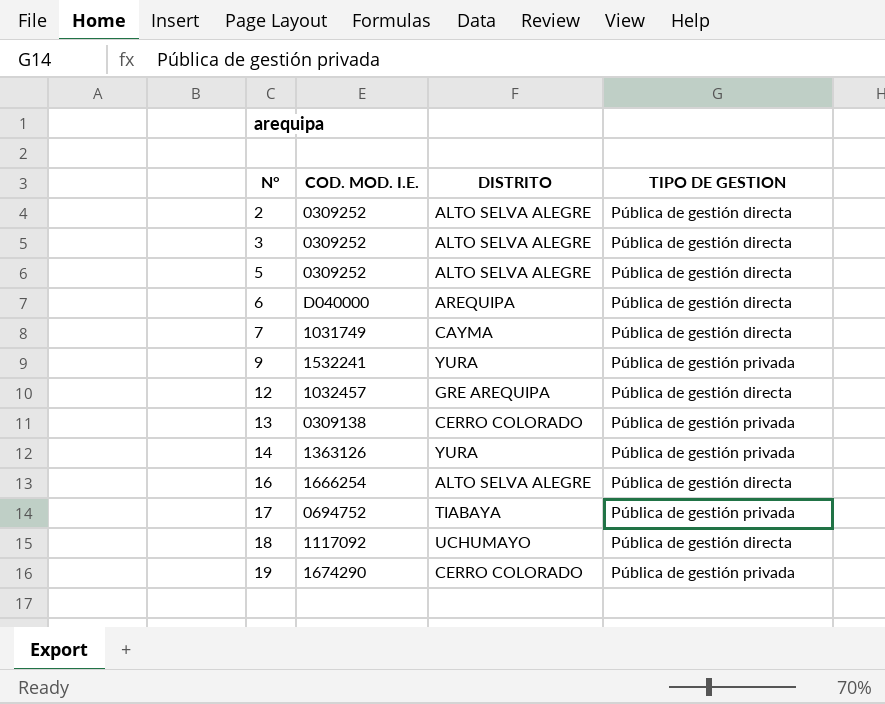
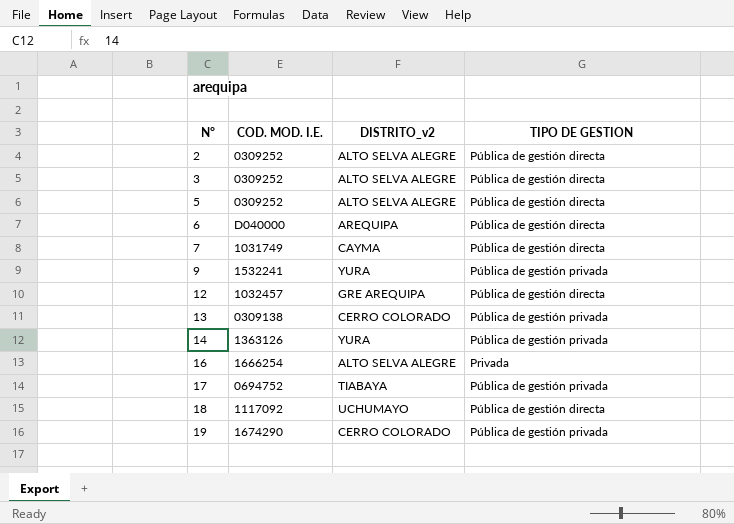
column name: DISTRITO -> DISTRITO_v2
16 | TIPO DE GESTION: Pública de gestión directa -> Privada

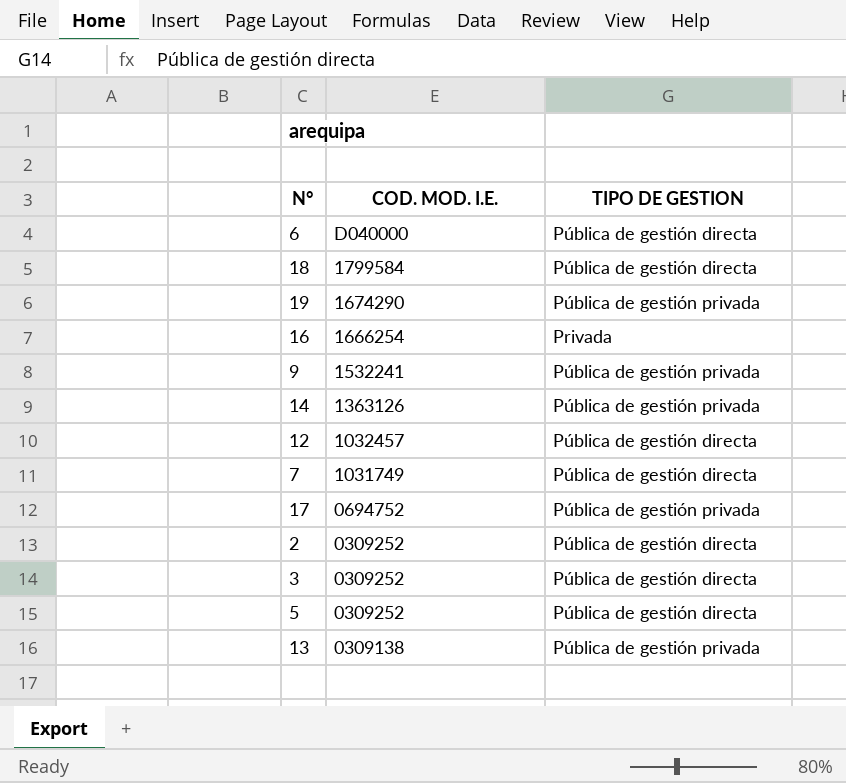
row order: N° ascending -> COD. MOD. I.E. descending
column DISTRITO_v2 | position: 3 -> none
18 | COD. MOD. I.E.: 1117092 -> 1799584

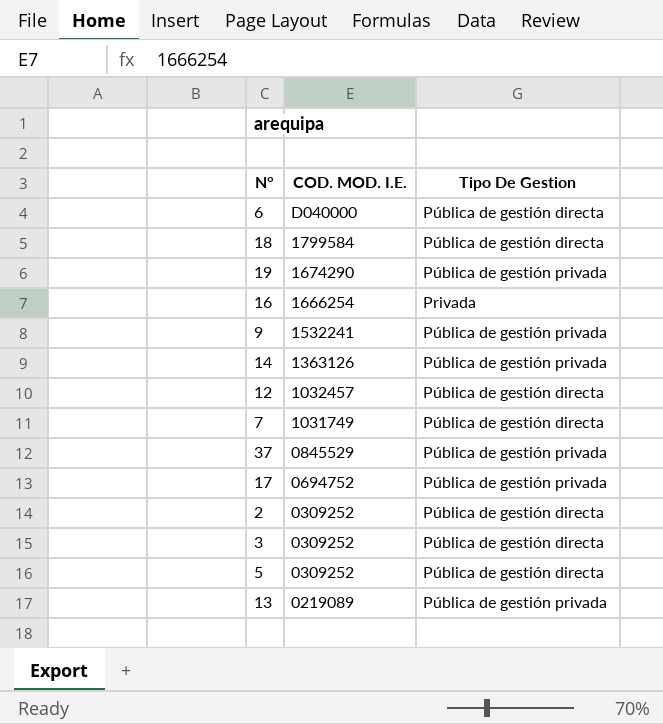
column name: TIPO DE GESTION -> Tipo De Gestion
row 37: none -> 0845529 | Pública de gestión privada
13 | COD. MOD. I.E.: 0309138 -> 0219089

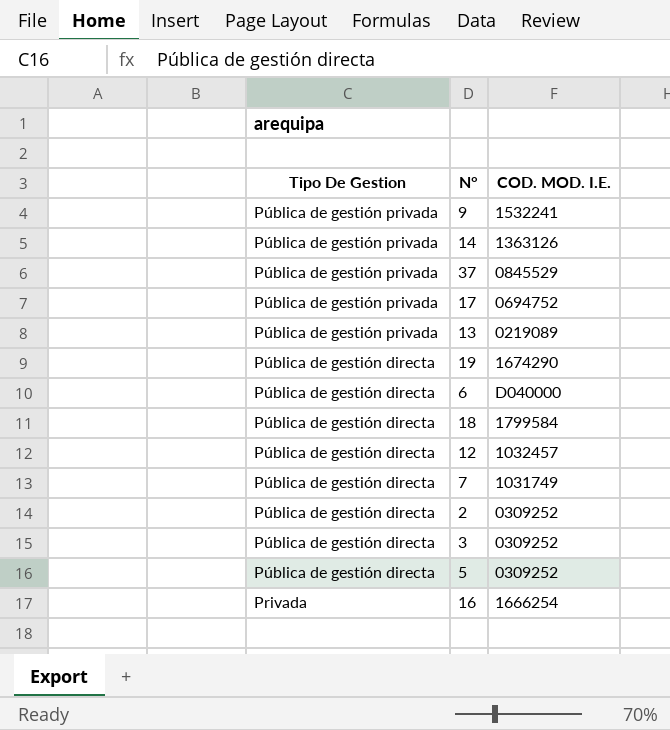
row order: COD. MOD. I.E. descending -> Tipo De Gestion descending
column Tipo De Gestion | position: 3 -> 1
19 | Tipo De Gestion: Pública de gestión privada -> Pública de gestión directa

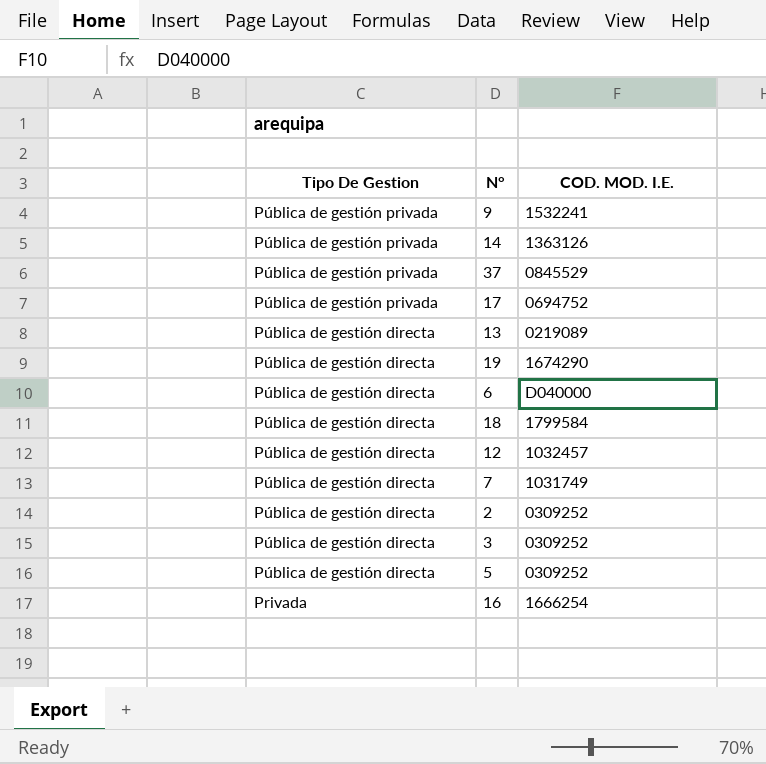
13 | Tipo De Gestion: Pública de gestión privada -> Pública de gestión directa

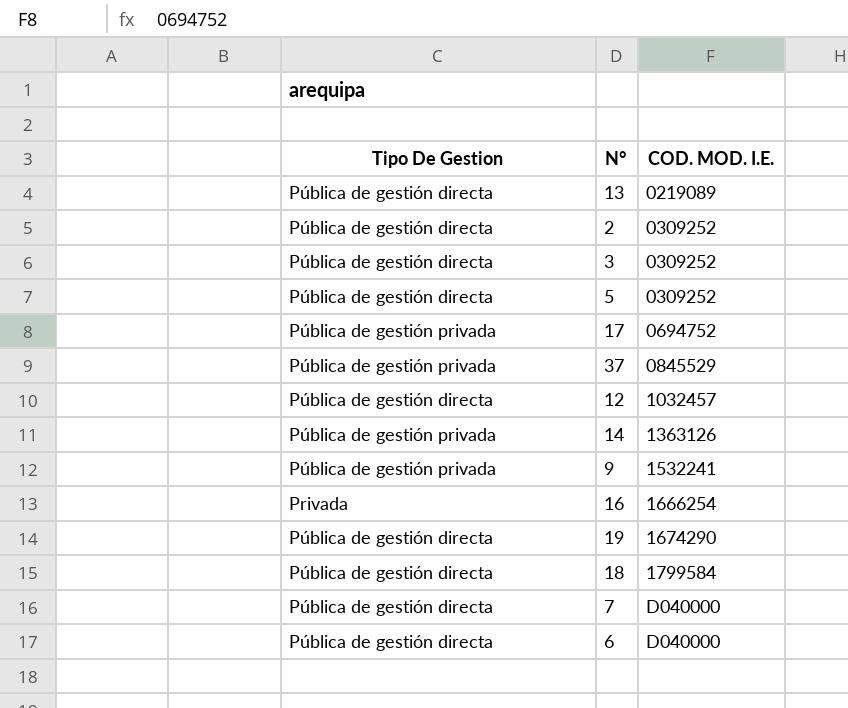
row order: Tipo De Gestion descending -> COD. MOD. I.E. ascending
7 | COD. MOD. I.E.: 1031749 -> D040000

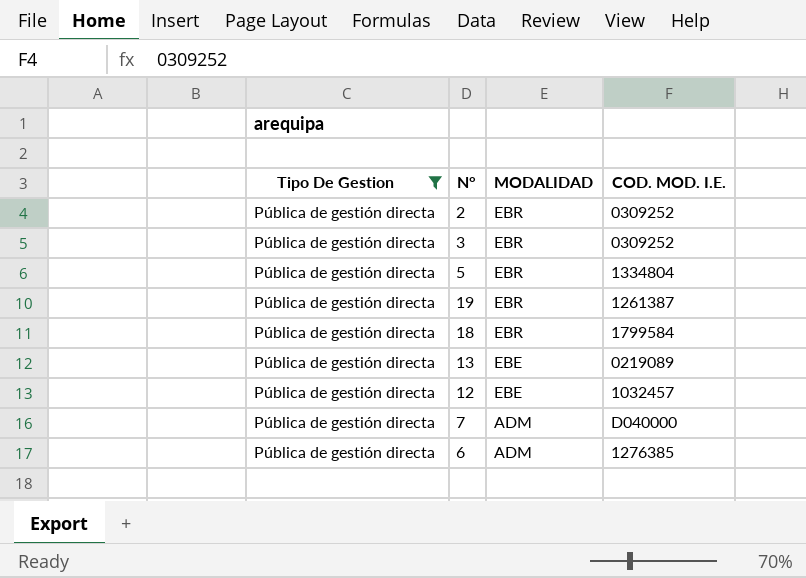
filter: none -> Tipo De Gestion = Pública de gestión directa
row order: COD. MOD. I.E. ascending -> MODALIDAD descending
column MODALIDAD | position: none -> 3
5 | COD. MOD. I.E.: 0309252 -> 1334804
19 | COD. MOD. I.E.: 1674290 -> 1261387
6 | COD. MOD. I.E.: D040000 -> 1276385

